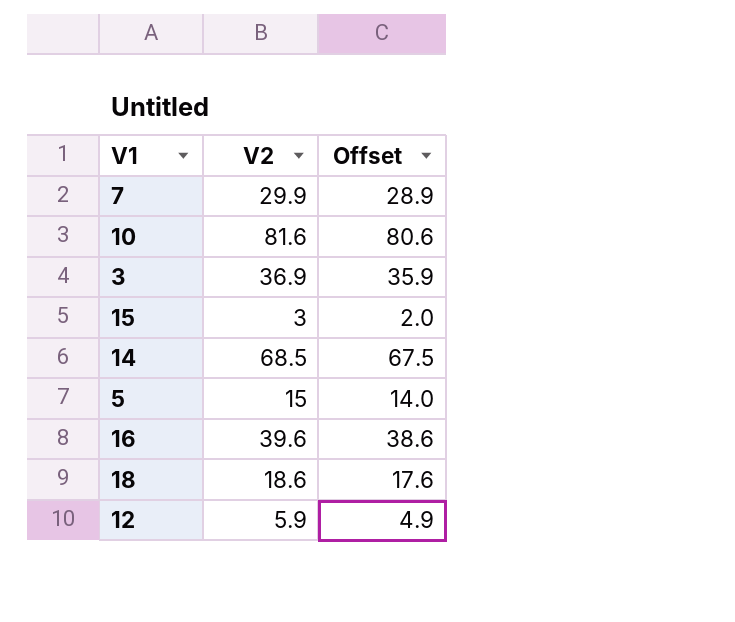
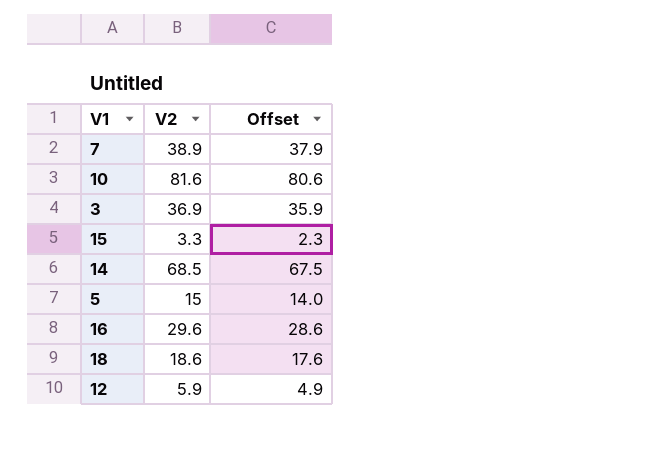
7 | V2: 29.9 -> 38.9
7 | Offset: 28.9 -> 37.9
15 | V2: 3 -> 3.3
15 | Offset: 2.0 -> 2.3
16 | V2: 39.6 -> 29.6
16 | Offset: 38.6 -> 28.6

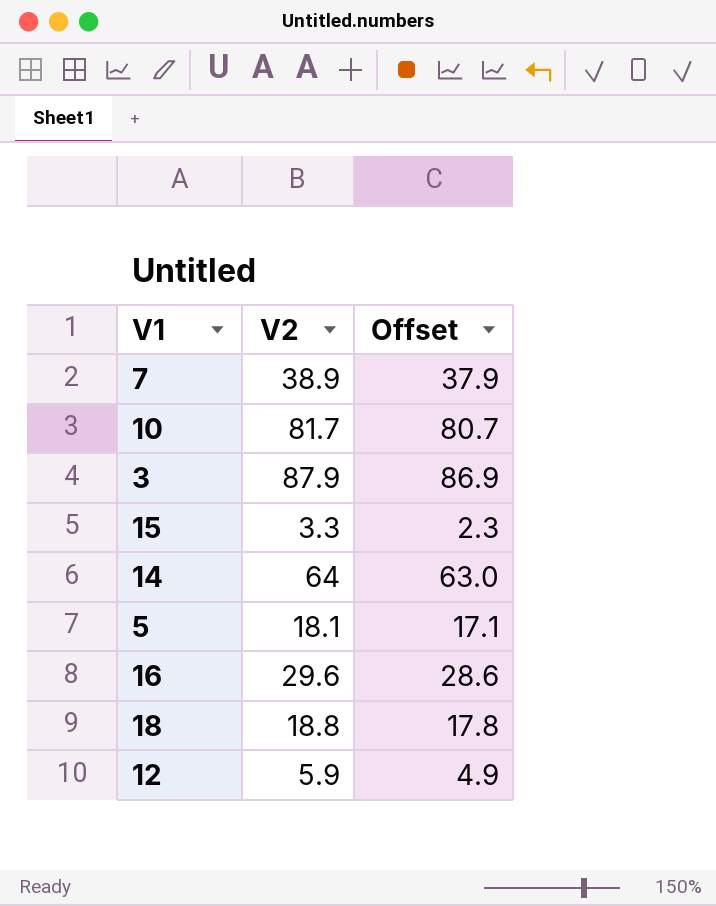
10 | V2: 81.6 -> 81.7
10 | Offset: 80.6 -> 80.7
3 | V2: 36.9 -> 87.9
3 | Offset: 35.9 -> 86.9
14 | V2: 68.5 -> 64
14 | Offset: 67.5 -> 63.0
5 | V2: 15 -> 18.1
5 | Offset: 14.0 -> 17.1
18 | V2: 18.6 -> 18.8
18 | Offset: 17.6 -> 17.8

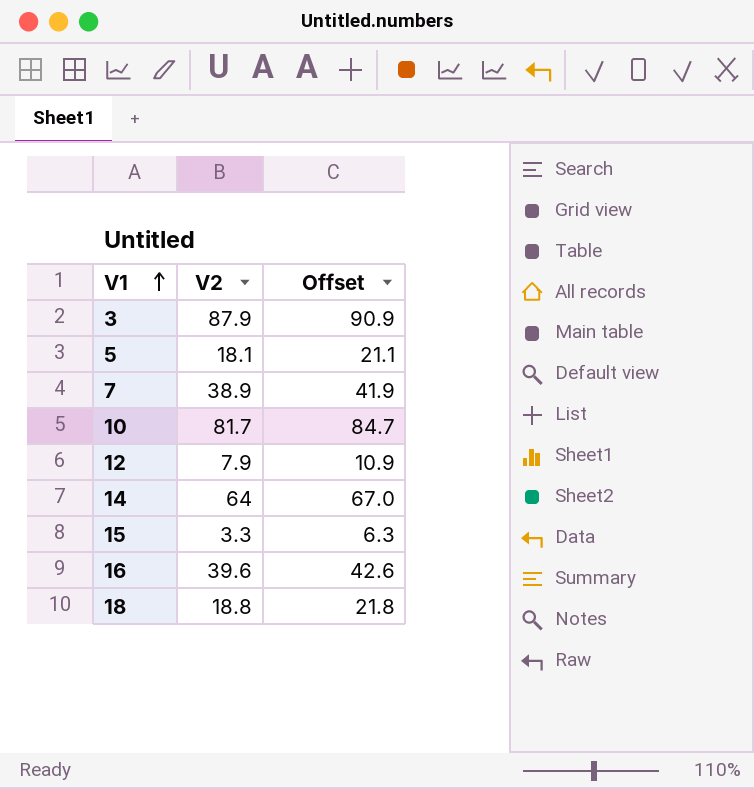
row order: none -> V1 ascending
column Offset | formula: [V2] - 1 -> [V2] + 3
12 | V2: 5.9 -> 7.9
16 | V2: 29.6 -> 39.6

